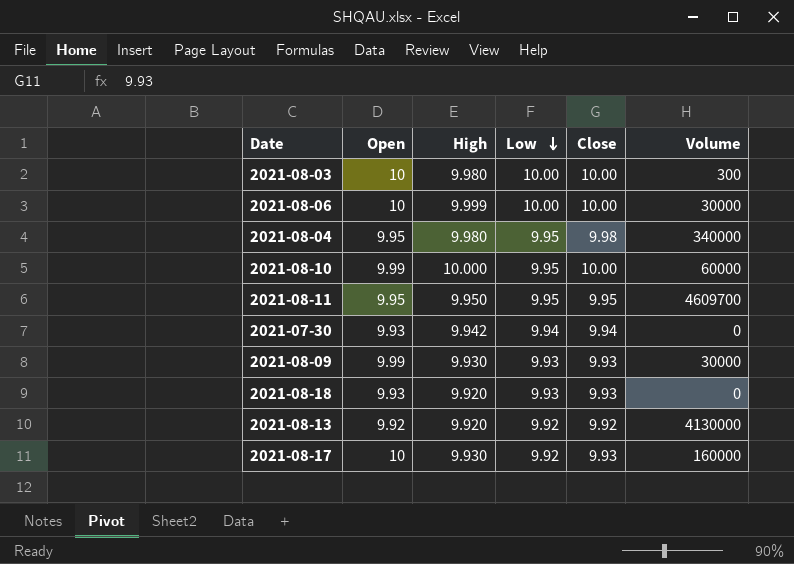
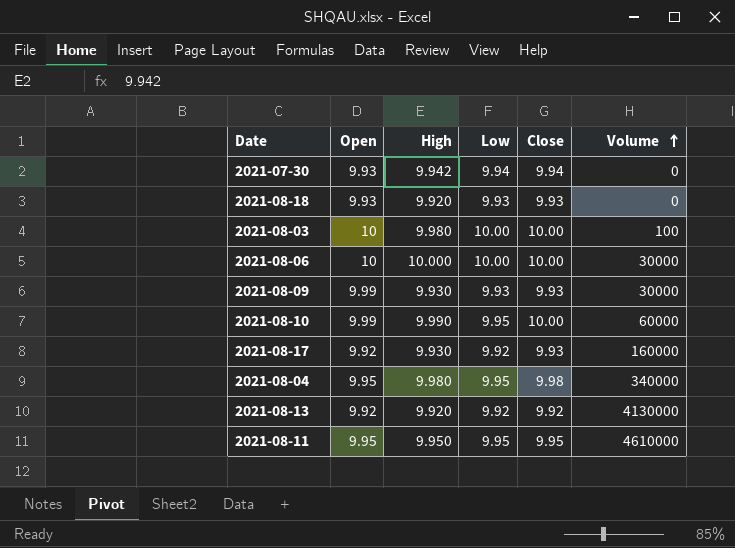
row order: Low descending -> Volume ascending
2021-08-03 | Volume: 300 -> 100
2021-08-06 | High: 9.999 -> 10.000
2021-08-10 | High: 10.000 -> 9.990
2021-08-17 | Open: 10 -> 9.92
2021-08-11 | Volume: 4609700 -> 4610000

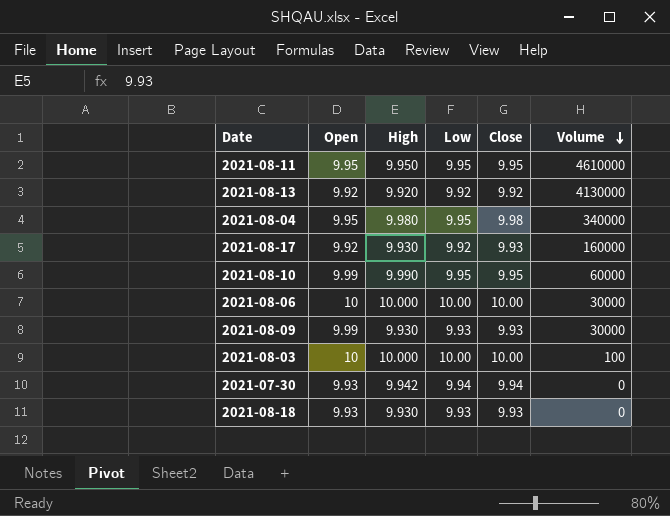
row order: Volume ascending -> Volume descending
2021-08-10 | Close: 10.00 -> 9.95
2021-08-03 | High: 9.980 -> 10.000
2021-08-18 | High: 9.920 -> 9.930

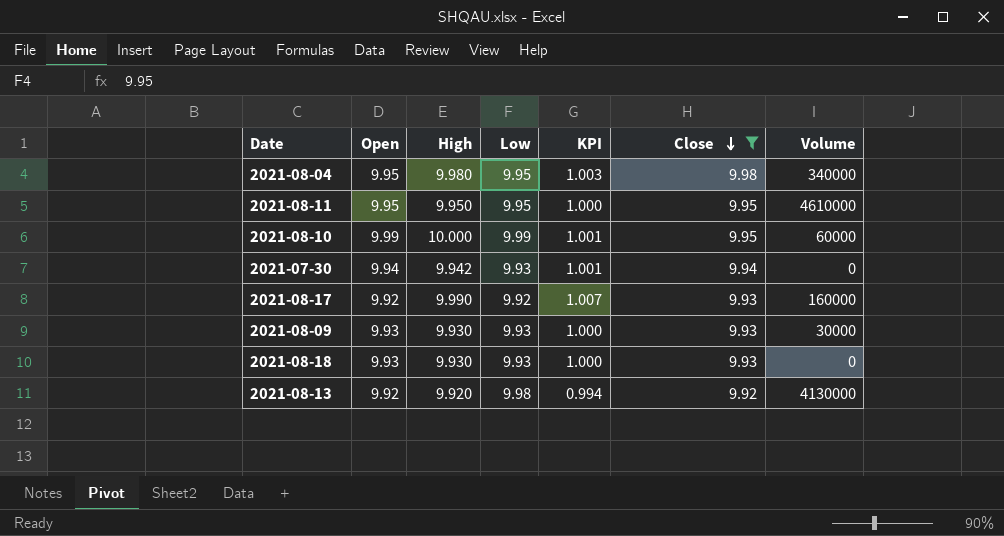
filter: none -> Close != 10.00
row order: Volume descending -> Close descending
column KPI | formula: none -> [High] / [Low]
2021-08-10 | High: 9.990 -> 10.000
2021-08-10 | Low: 9.95 -> 9.99
2021-07-30 | Open: 9.93 -> 9.94
2021-07-30 | Low: 9.94 -> 9.93
2021-08-17 | High: 9.930 -> 9.990
2021-08-09 | Open: 9.99 -> 9.93
2021-08-13 | Low: 9.92 -> 9.98

